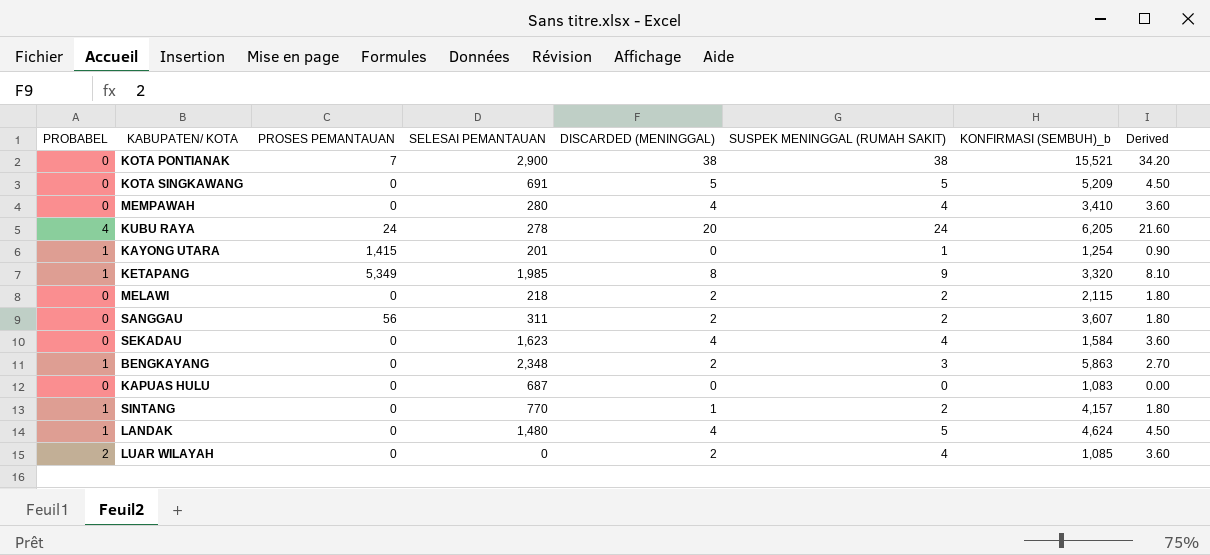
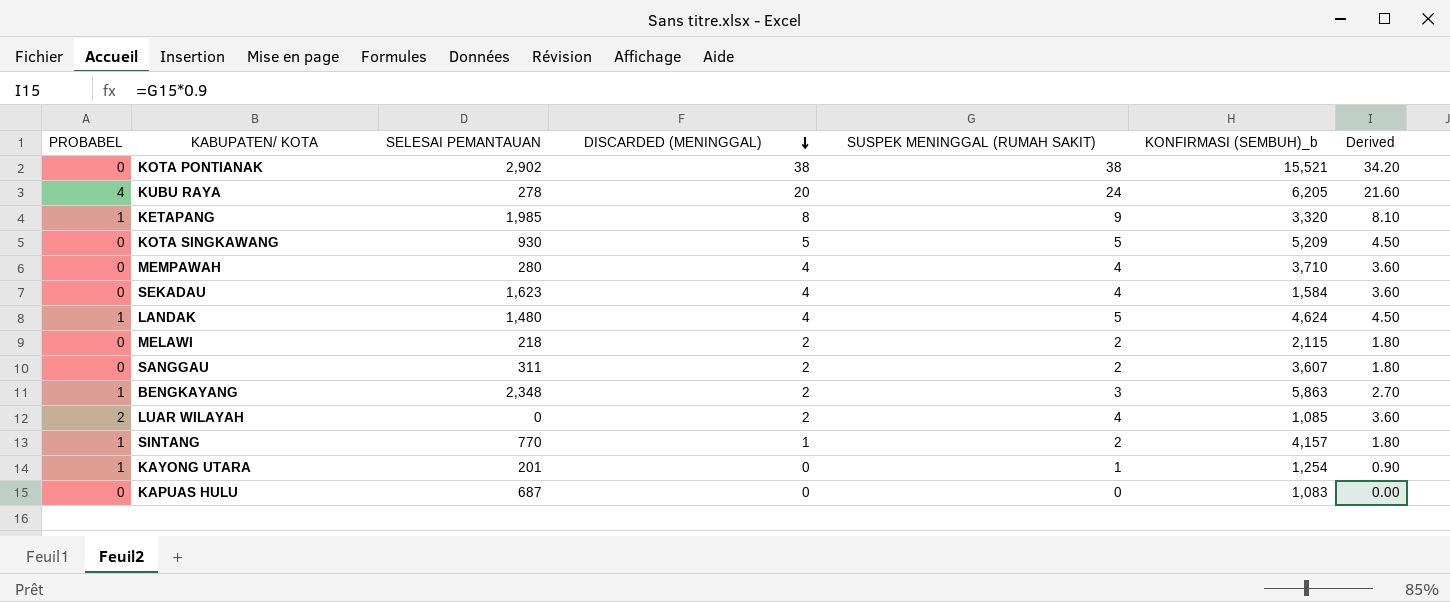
row order: none -> DISCARDED (MENINGGAL) descending
column PROSES PEMANTAUAN | position: 3 -> none
KOTA PONTIANAK | SELESAI PEMANTAUAN: 2,900 -> 2,902
KOTA SINGKAWANG | SELESAI PEMANTAUAN: 691 -> 930
MEMPAWAH | KONFIRMASI (SEMBUH)_b: 3,410 -> 3,710

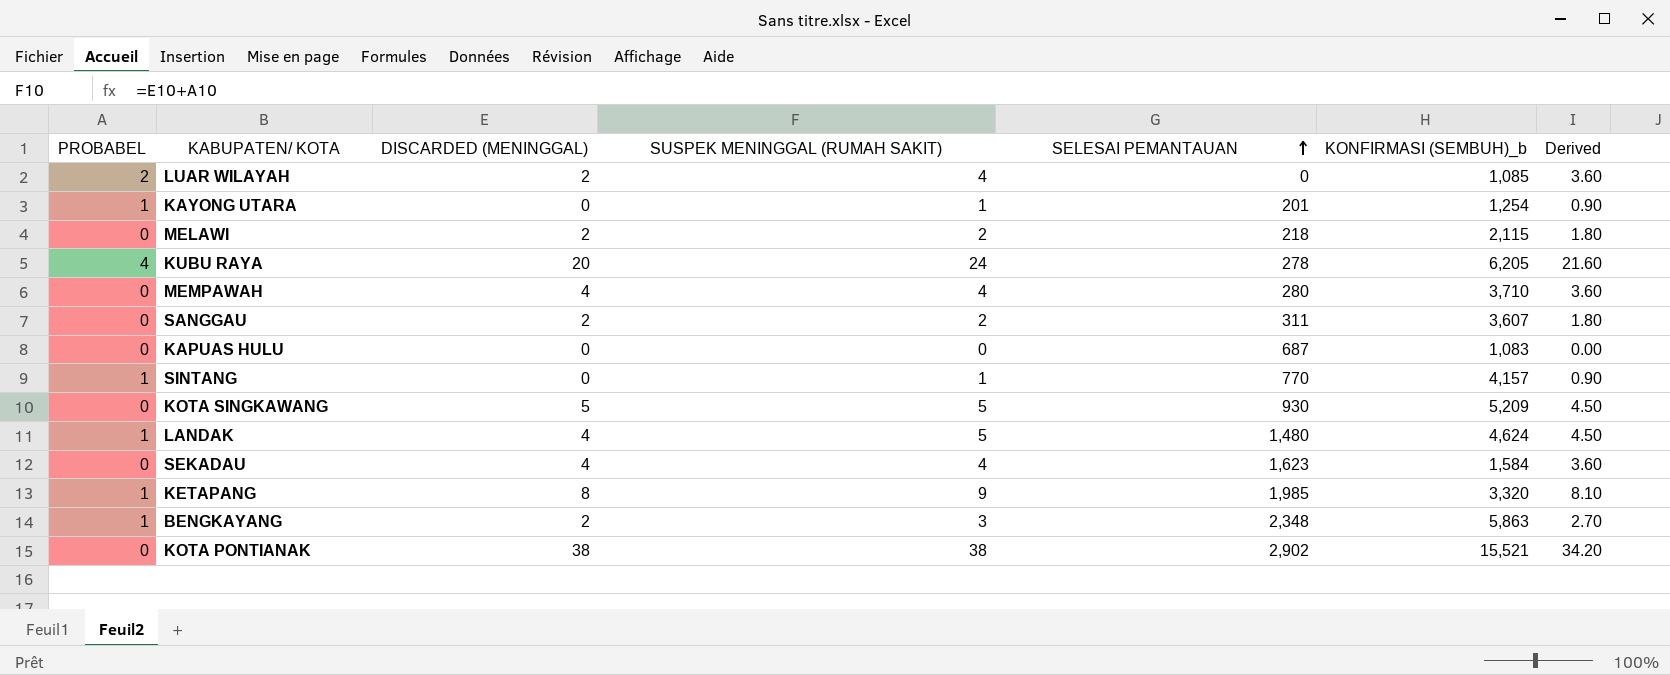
row order: DISCARDED (MENINGGAL) descending -> SELESAI PEMANTAUAN ascending
column SELESAI PEMANTAUAN | position: 3 -> 5
SINTANG | DISCARDED (MENINGGAL): 1 -> 0
SINTANG | SUSPEK MENINGGAL (RUMAH SAKIT): 2 -> 1
SINTANG | Derived: 1.80 -> 0.90

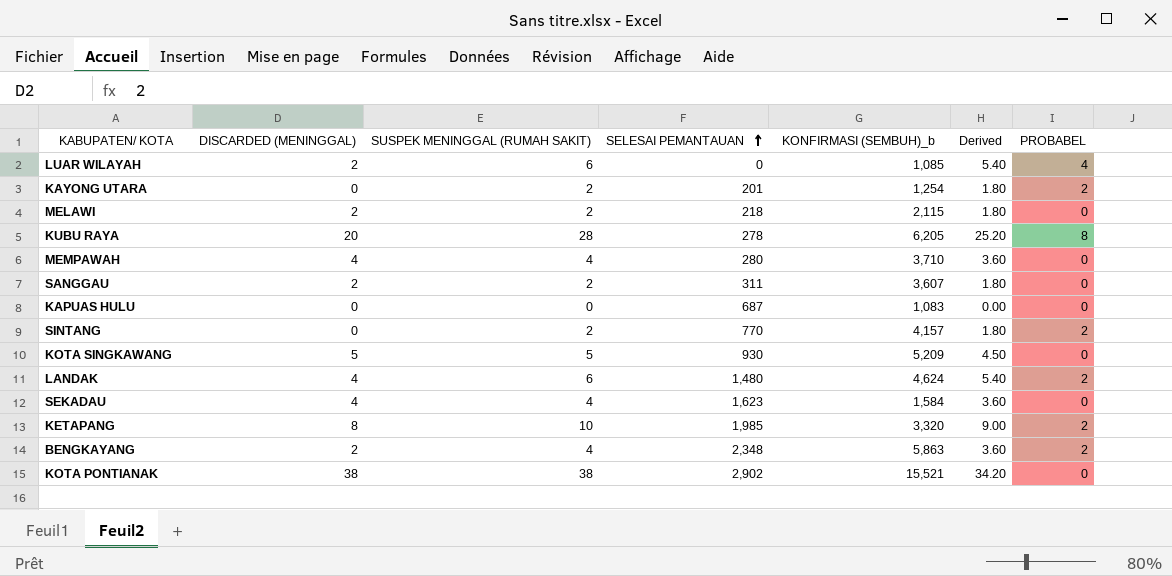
column PROBABEL | position: 1 -> 7
LUAR WILAYAH | SUSPEK MENINGGAL (RUMAH SAKIT): 4 -> 6
LUAR WILAYAH | Derived: 3.60 -> 5.40
LUAR WILAYAH | PROBABEL: 2 -> 4
KAYONG UTARA | SUSPEK MENINGGAL (RUMAH SAKIT): 1 -> 2
KAYONG UTARA | Derived: 0.90 -> 1.80
KAYONG UTARA | PROBABEL: 1 -> 2
KUBU RAYA | SUSPEK MENINGGAL (RUMAH SAKIT): 24 -> 28
KUBU RAYA | Derived: 21.60 -> 25.20
KUBU RAYA | PROBABEL: 4 -> 8
SINTANG | SUSPEK MENINGGAL (RUMAH SAKIT): 1 -> 2
SINTANG | Derived: 0.90 -> 1.80
SINTANG | PROBABEL: 1 -> 2
LANDAK | SUSPEK MENINGGAL (RUMAH SAKIT): 5 -> 6
LANDAK | Derived: 4.50 -> 5.40
LANDAK | PROBABEL: 1 -> 2
KETAPANG | SUSPEK MENINGGAL (RUMAH SAKIT): 9 -> 10
KETAPANG | Derived: 8.10 -> 9.00
KETAPANG | PROBABEL: 1 -> 2
BENGKAYANG | SUSPEK MENINGGAL (RUMAH SAKIT): 3 -> 4
BENGKAYANG | Derived: 2.70 -> 3.60
BENGKAYANG | PROBABEL: 1 -> 2

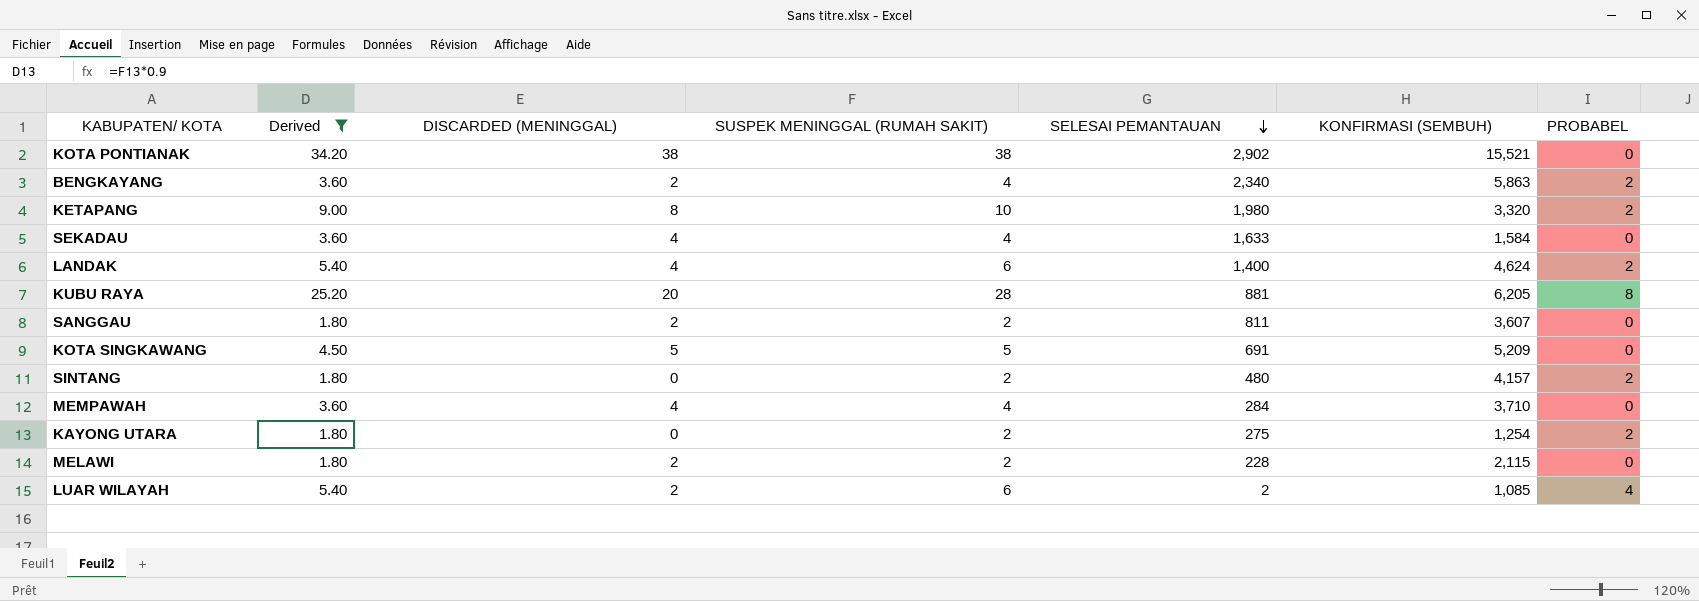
filter: none -> Derived != 0.00
row order: SELESAI PEMANTAUAN ascending -> SELESAI PEMANTAUAN descending
column Derived | position: 6 -> 2
column name: KONFIRMASI (SEMBUH)_b -> KONFIRMASI (SEMBUH)
BENGKAYANG | SELESAI PEMANTAUAN: 2,348 -> 2,340
KETAPANG | SELESAI PEMANTAUAN: 1,985 -> 1,980
SEKADAU | SELESAI PEMANTAUAN: 1,623 -> 1,633
LANDAK | SELESAI PEMANTAUAN: 1,480 -> 1,400
KUBU RAYA | SELESAI PEMANTAUAN: 278 -> 881
SANGGAU | SELESAI PEMANTAUAN: 311 -> 811
KOTA SINGKAWANG | SELESAI PEMANTAUAN: 930 -> 691
SINTANG | SELESAI PEMANTAUAN: 770 -> 480
MEMPAWAH | SELESAI PEMANTAUAN: 280 -> 284
KAYONG UTARA | SELESAI PEMANTAUAN: 201 -> 275
MELAWI | SELESAI PEMANTAUAN: 218 -> 228
LUAR WILAYAH | SELESAI PEMANTAUAN: 0 -> 2

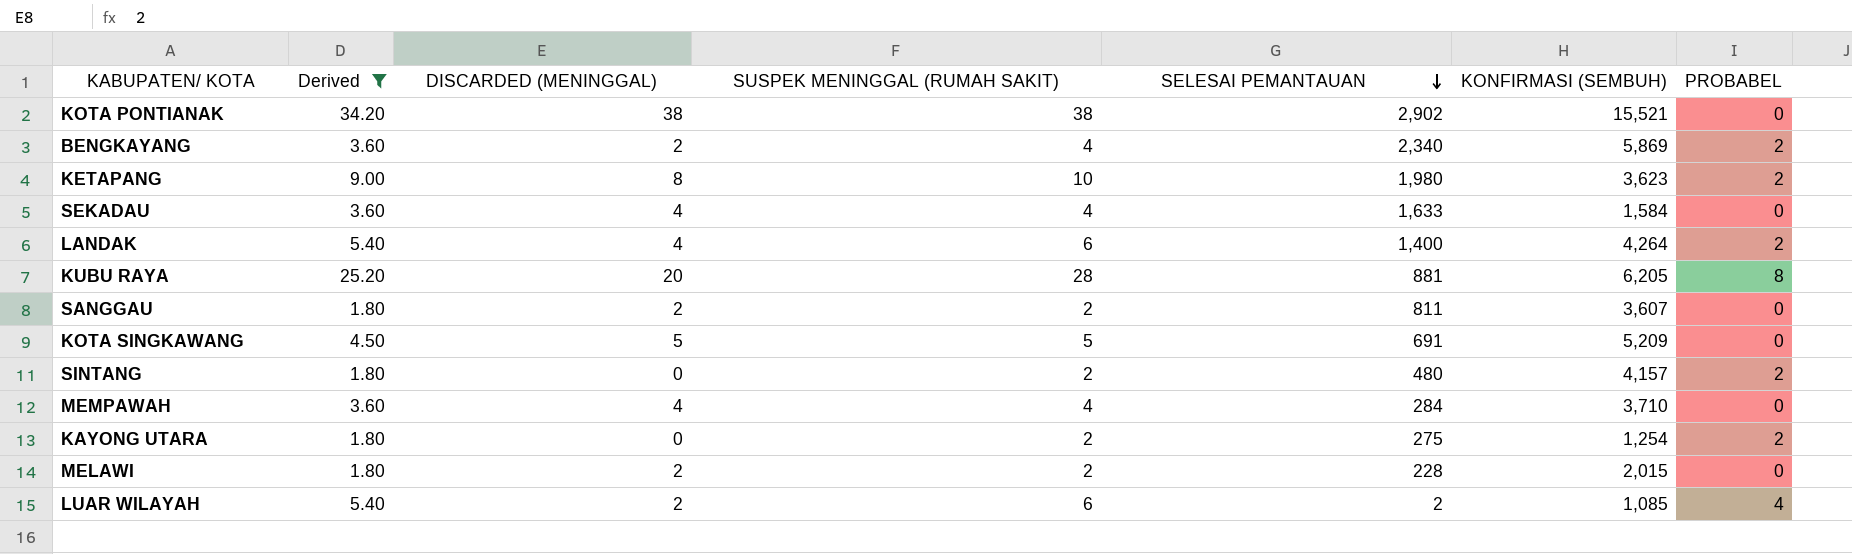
BENGKAYANG | KONFIRMASI (SEMBUH): 5,863 -> 5,869
KETAPANG | KONFIRMASI (SEMBUH): 3,320 -> 3,623
LANDAK | KONFIRMASI (SEMBUH): 4,624 -> 4,264
MELAWI | KONFIRMASI (SEMBUH): 2,115 -> 2,015

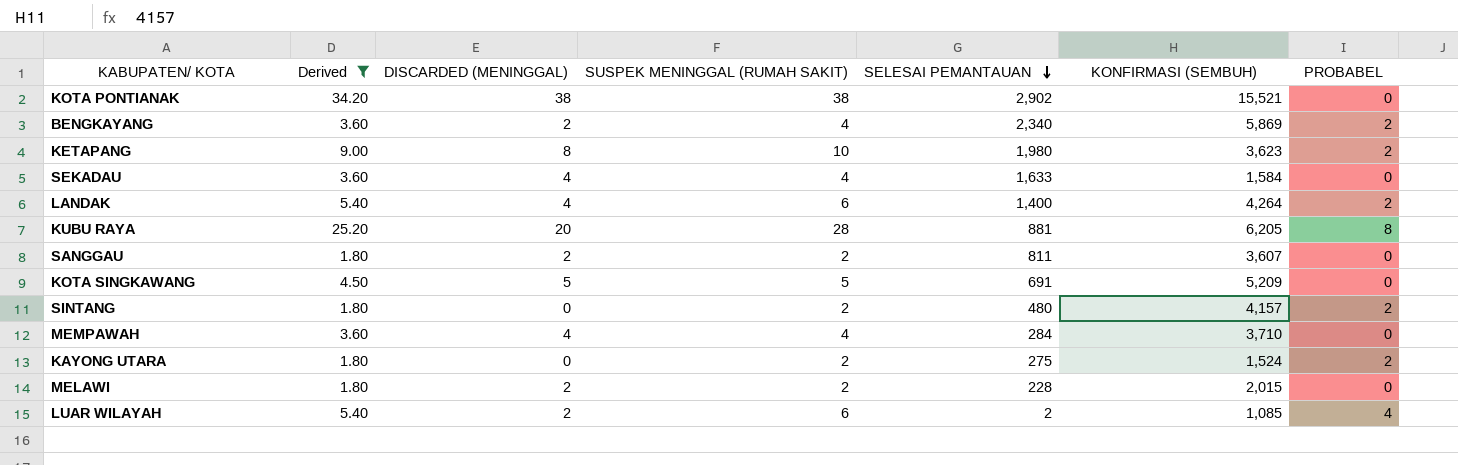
KAYONG UTARA | KONFIRMASI (SEMBUH): 1,254 -> 1,524

